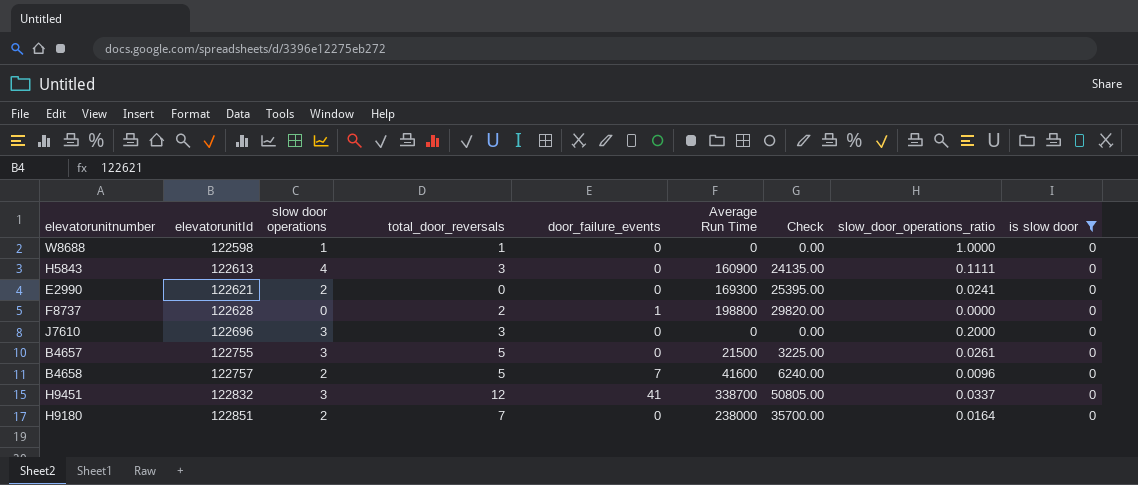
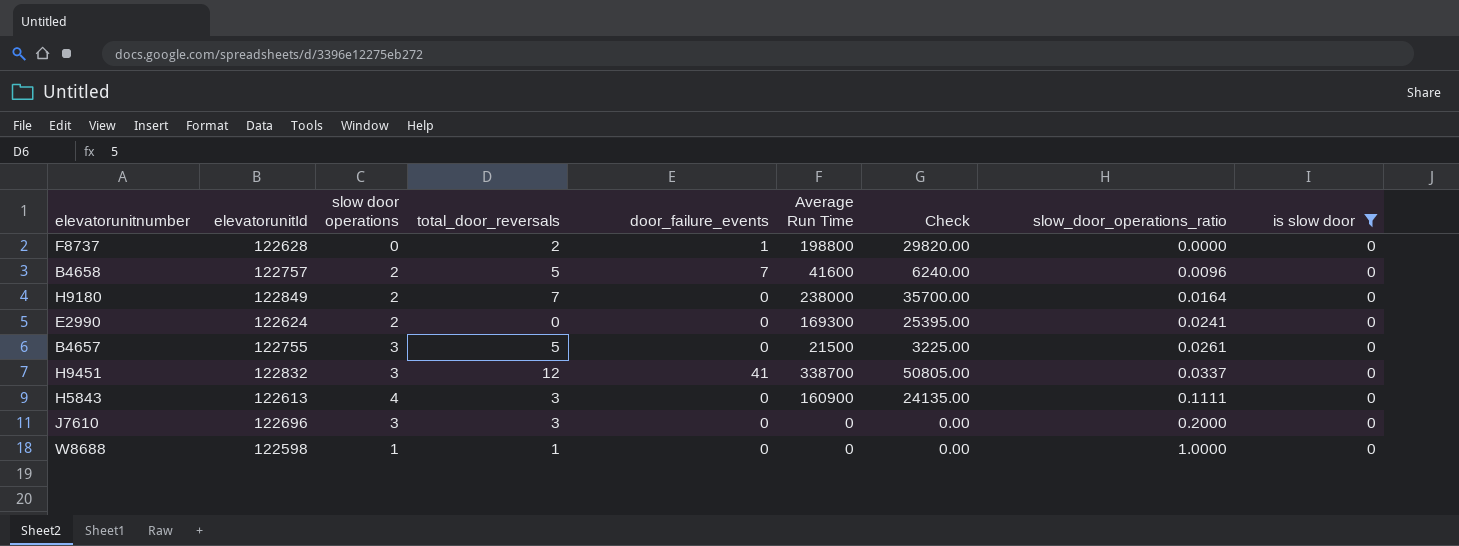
row order: elevatorunitId ascending -> slow_door_operations_ratio ascending
H9180 | elevatorunitId: 122851 -> 122849
E2990 | elevatorunitId: 122621 -> 122624

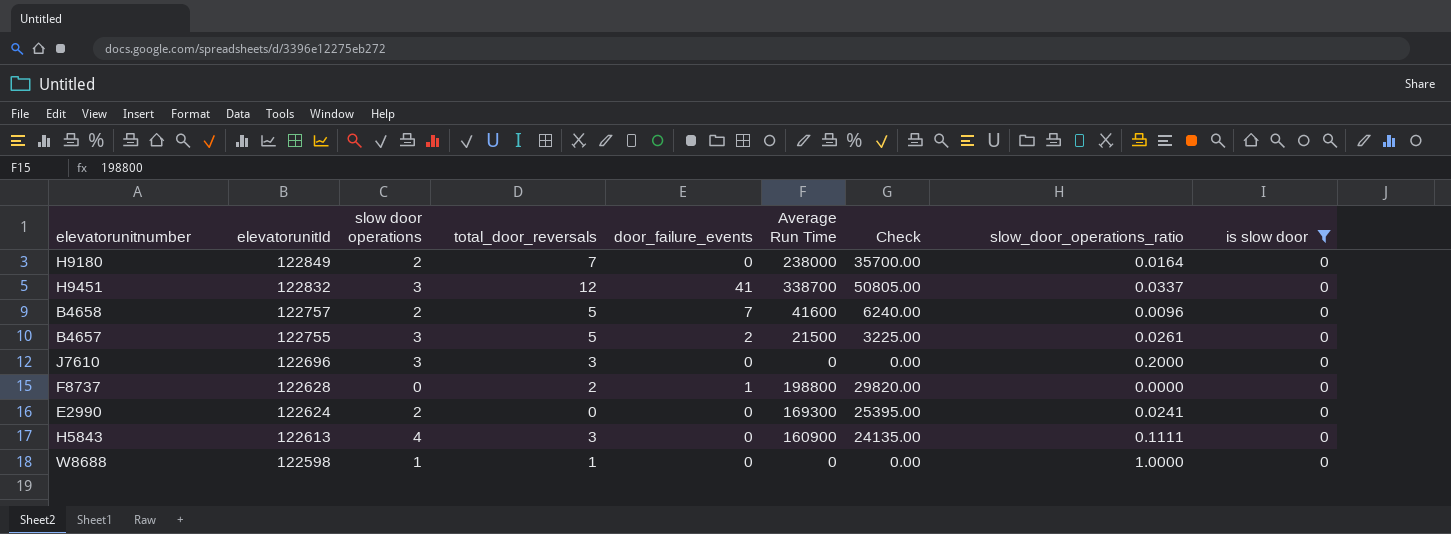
row order: slow_door_operations_ratio ascending -> elevatorunitId descending
B4657 | door_failure_events: 0 -> 2

